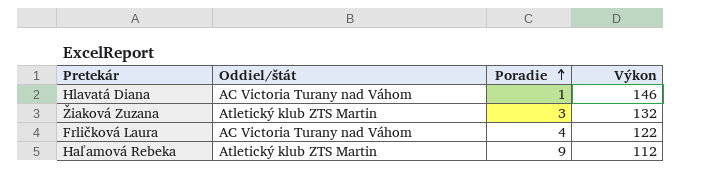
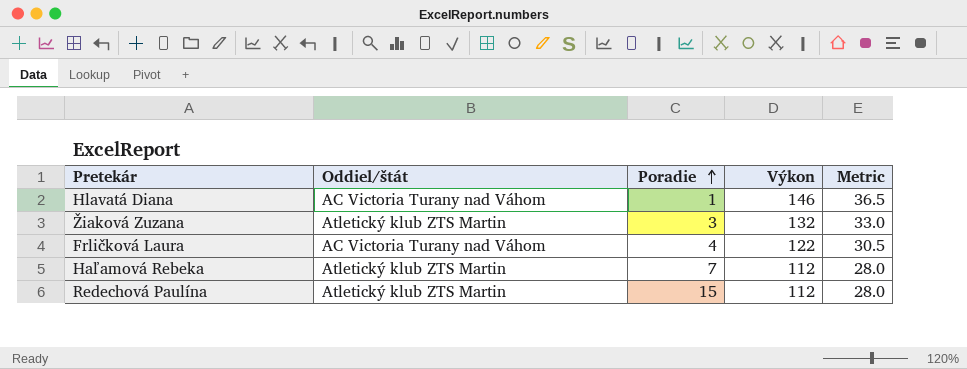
column Metric | formula: none -> [Výkon] * 0.25
Haľamová Rebeka | Poradie: 9 -> 7
row Redechová Paulína: none -> Atletický klub ZTS Martin | 15 | 112 | 28.0

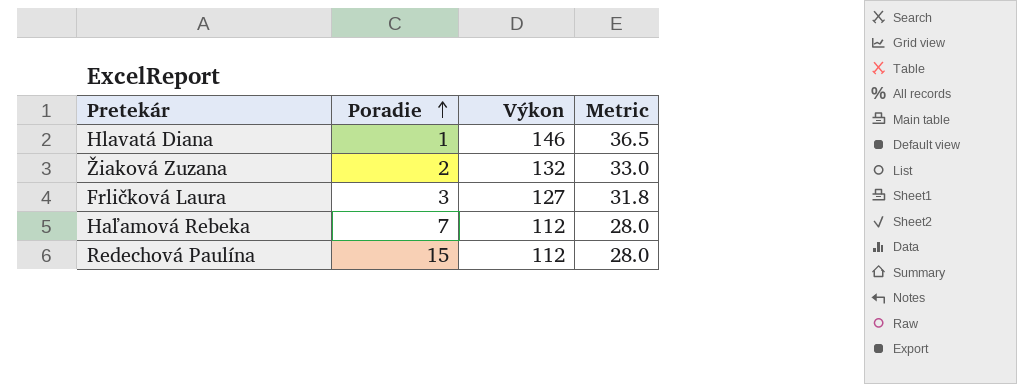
column Oddiel/štát | position: 2 -> none
Žiaková Zuzana | Poradie: 3 -> 2
Frličková Laura | Poradie: 4 -> 3
Frličková Laura | Výkon: 122 -> 127
Frličková Laura | Metric: 30.5 -> 31.8

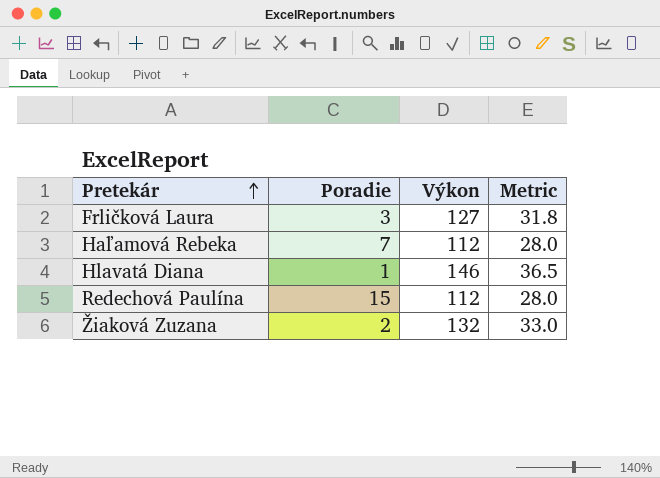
row order: Poradie ascending -> Pretekár ascending

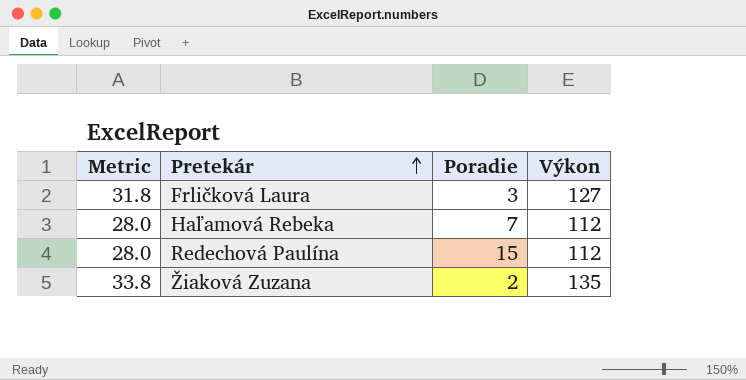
column Metric | position: 4 -> 1
row Hlavatá Diana: 1 | 146 | 36.5 -> none
Žiaková Zuzana | Metric: 33.0 -> 33.8
Žiaková Zuzana | Výkon: 132 -> 135

